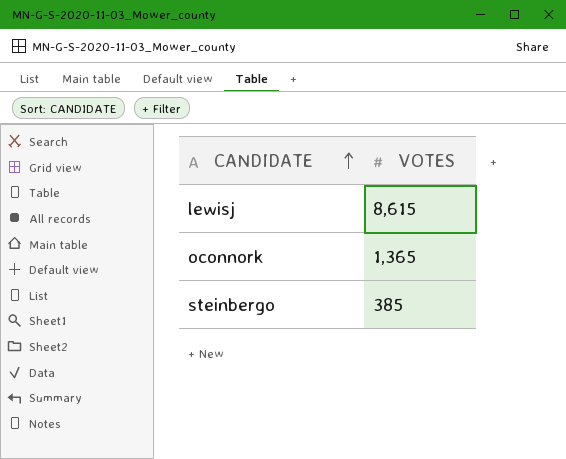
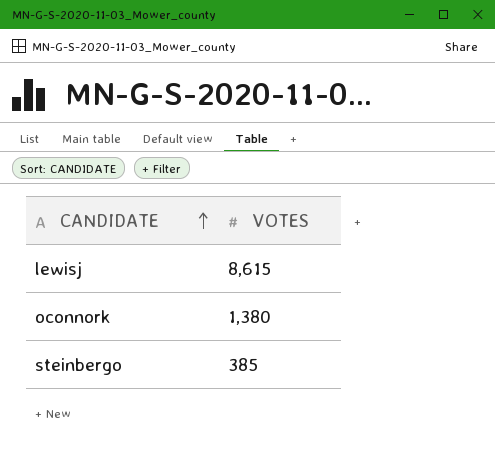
oconnork | VOTES: 1,365 -> 1,380

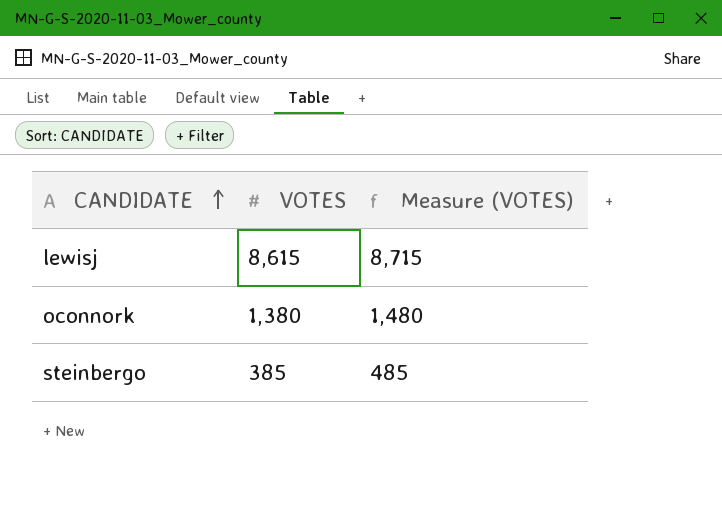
column Measure (VOTES) | formula: none -> [VOTES] + 100

